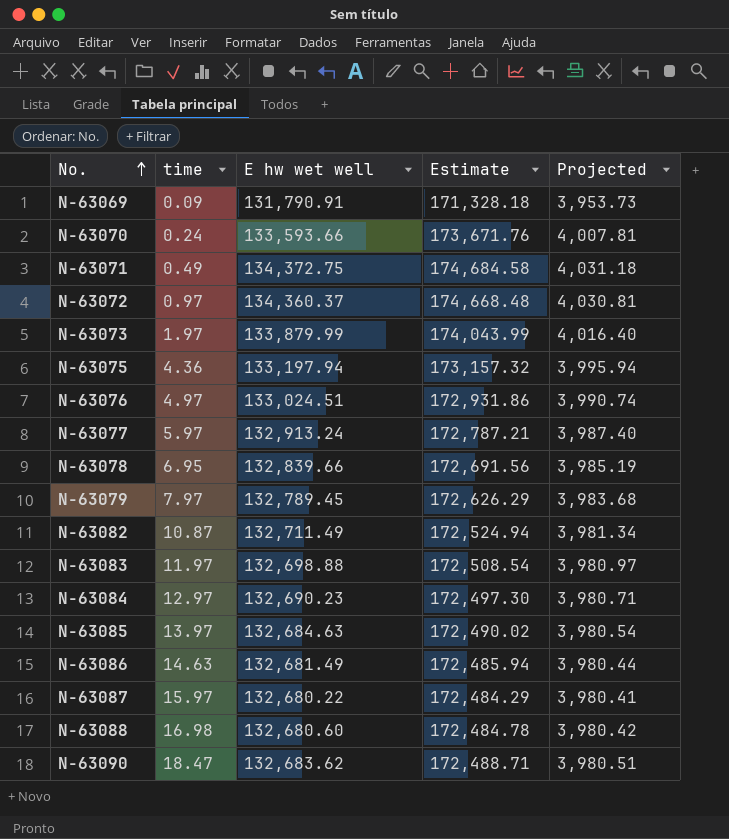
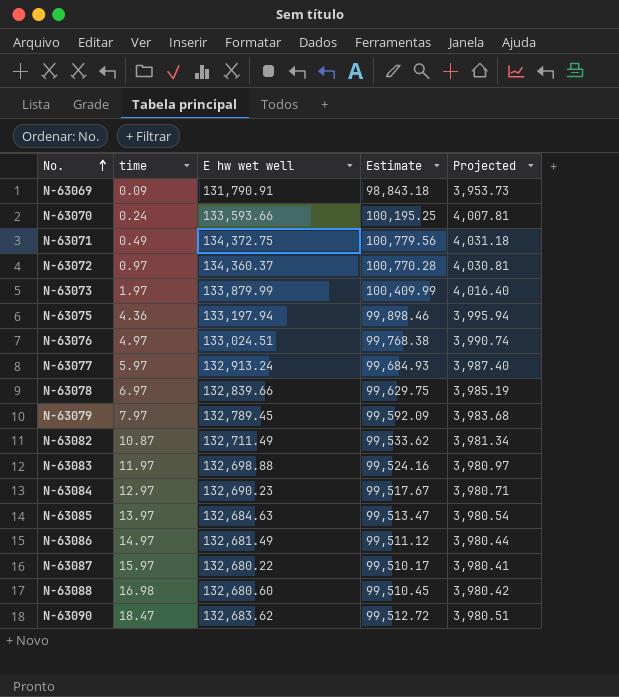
column Estimate | formula: [E hw wet well] * 1.3 -> [E hw wet well] * 0.75
N-63078 | time: 6.95 -> 6.97
N-63086 | time: 14.63 -> 14.97

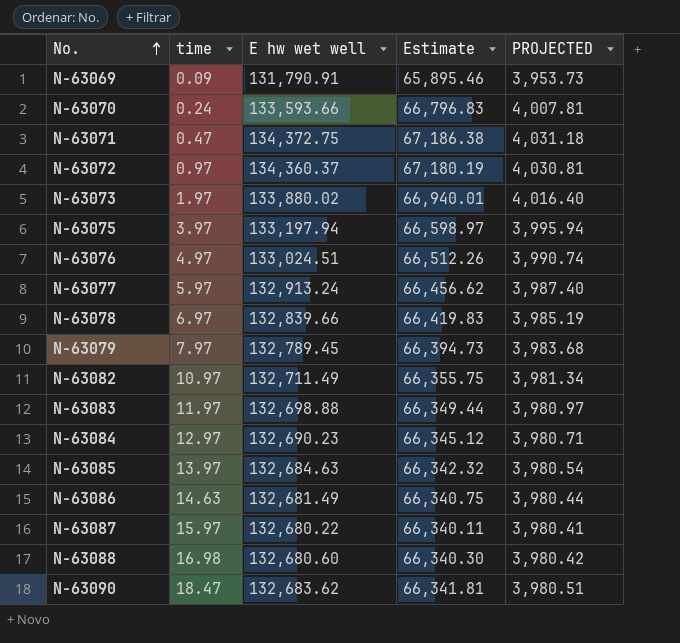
column Estimate | formula: [E hw wet well] * 0.75 -> [E hw wet well] * 0.5
column name: Projected -> PROJECTED
N-63071 | time: 0.49 -> 0.47
N-63073 | E hw wet well: 133,879.99 -> 133,880.02
N-63075 | time: 4.36 -> 3.97
N-63082 | time: 10.87 -> 10.97
N-63086 | time: 14.97 -> 14.63

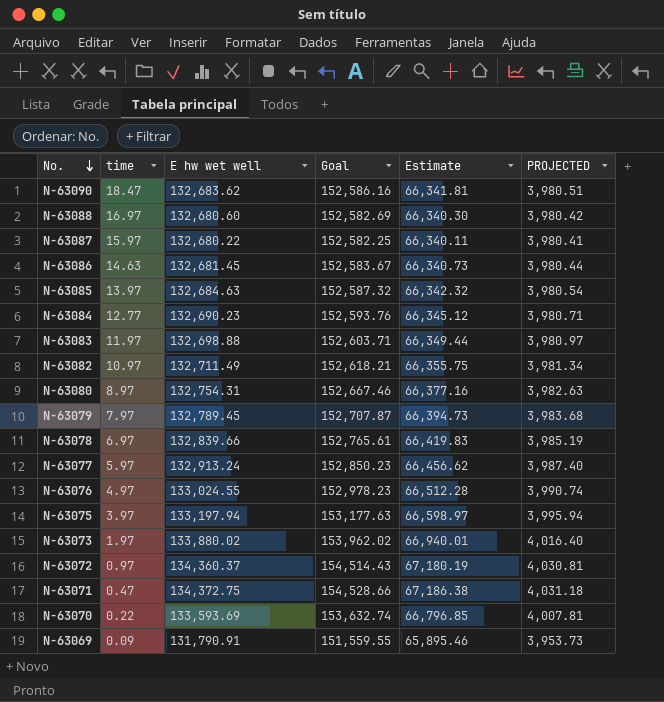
row order: No. ascending -> No. descending
column Goal | formula: none -> [E hw wet well] * 1.15
N-63088 | time: 16.98 -> 16.97
N-63086 | E hw wet well: 132,681.49 -> 132,681.45
N-63086 | Estimate: 66,340.75 -> 66,340.73
N-63084 | time: 12.97 -> 12.77
row N-63080: none -> 8.97 | 132,754.31 | 152,667.46 | 66,377.16 | 3,982.63
N-63076 | E hw wet well: 133,024.51 -> 133,024.55
N-63076 | Estimate: 66,512.26 -> 66,512.28
N-63070 | time: 0.24 -> 0.22
N-63070 | E hw wet well: 133,593.66 -> 133,593.69
N-63070 | Estimate: 66,796.83 -> 66,796.85

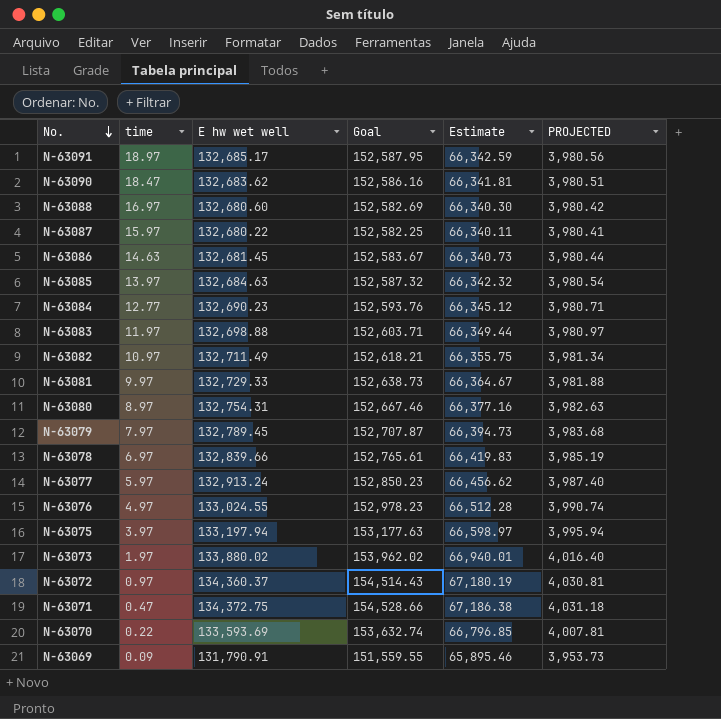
row N-63091: none -> 18.97 | 132,685.17 | 152,587.95 | 66,342.59 | 3,980.56
row N-63081: none -> 9.97 | 132,729.33 | 152,638.73 | 66,364.67 | 3,981.88

